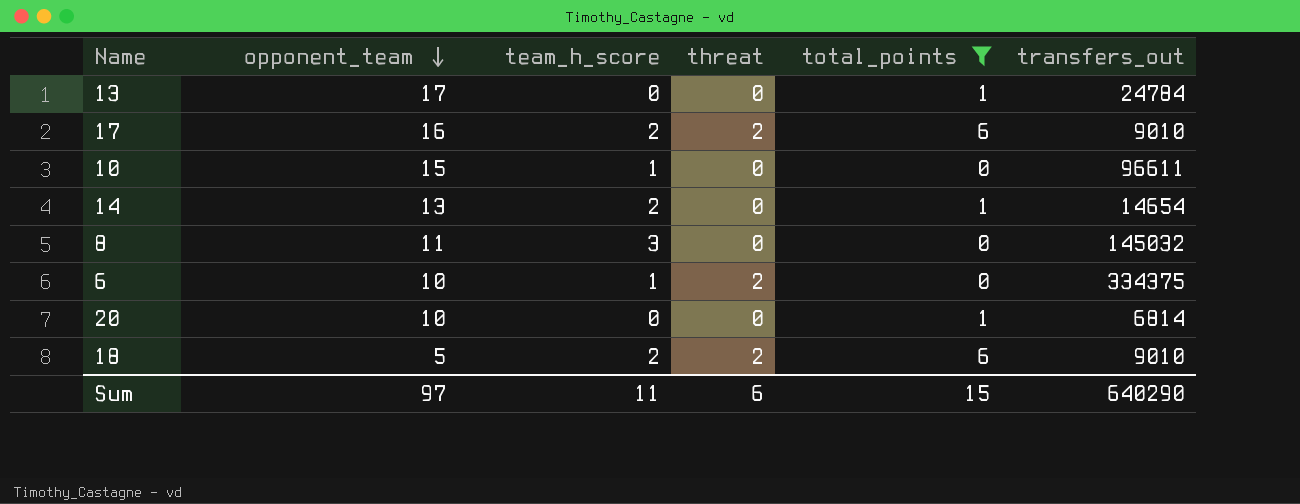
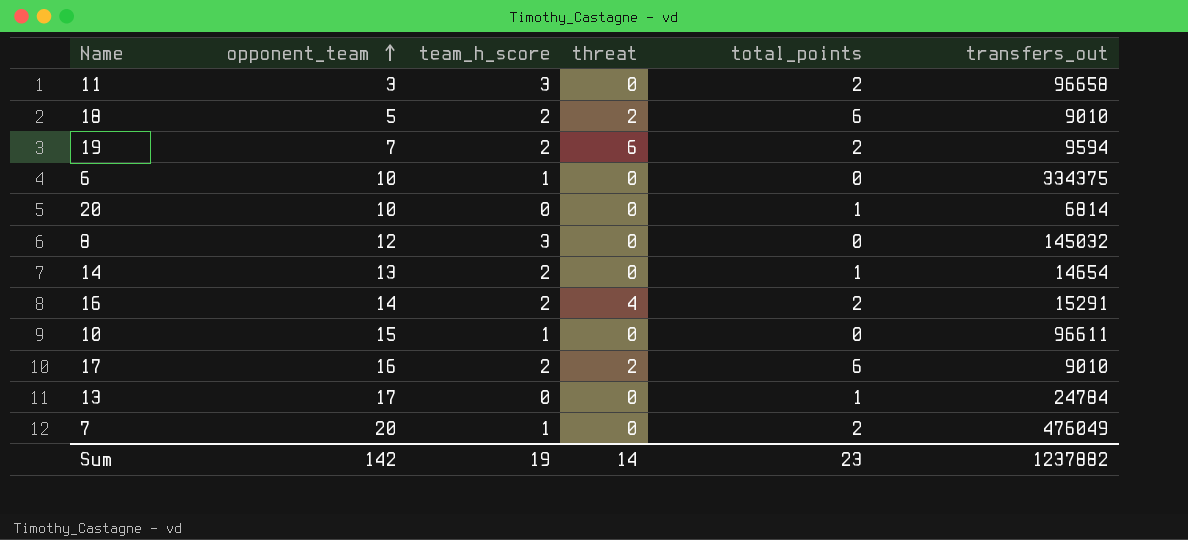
filter: total_points != 2 -> none
row order: opponent_team descending -> opponent_team ascending
6 | threat: 2 -> 0
8 | opponent_team: 11 -> 12
Sum | opponent_team: 97 -> 142
Sum | team_h_score: 11 -> 19
Sum | threat: 6 -> 14
Sum | total_points: 15 -> 23
Sum | transfers_out: 640290 -> 1237882

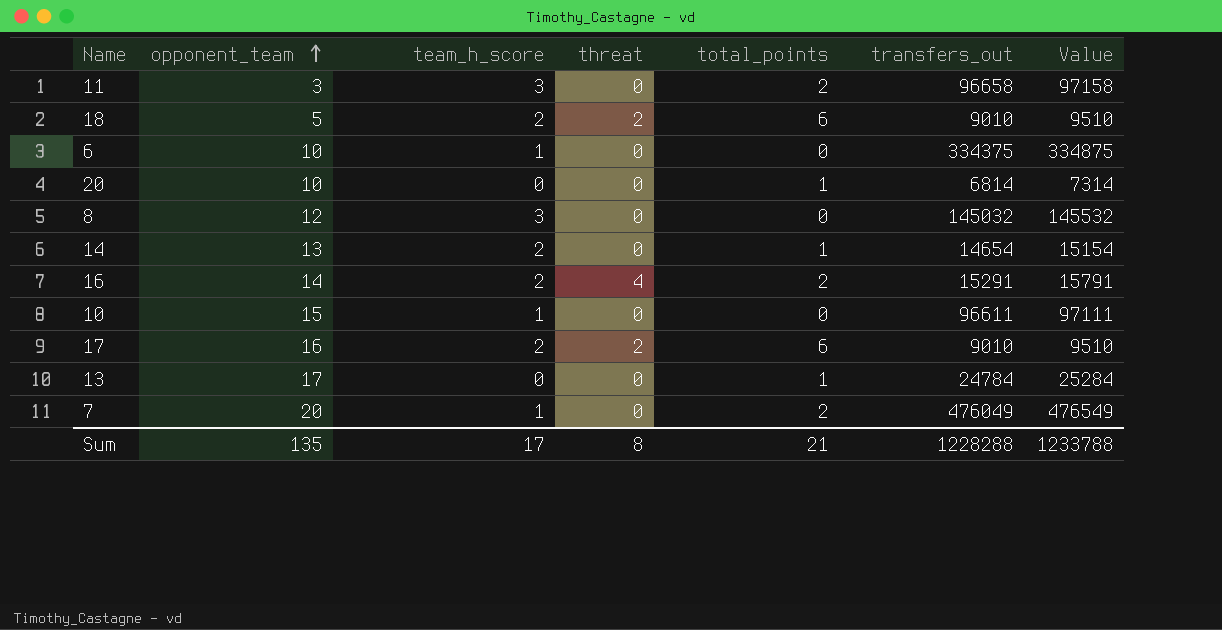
column Value | formula: none -> [transfers_out] + 500
row 19: 7 | 2 | 6 | 2 | 9594 -> none
Sum | opponent_team: 142 -> 135
Sum | team_h_score: 19 -> 17
Sum | threat: 14 -> 8
Sum | total_points: 23 -> 21
Sum | transfers_out: 1237882 -> 1228288

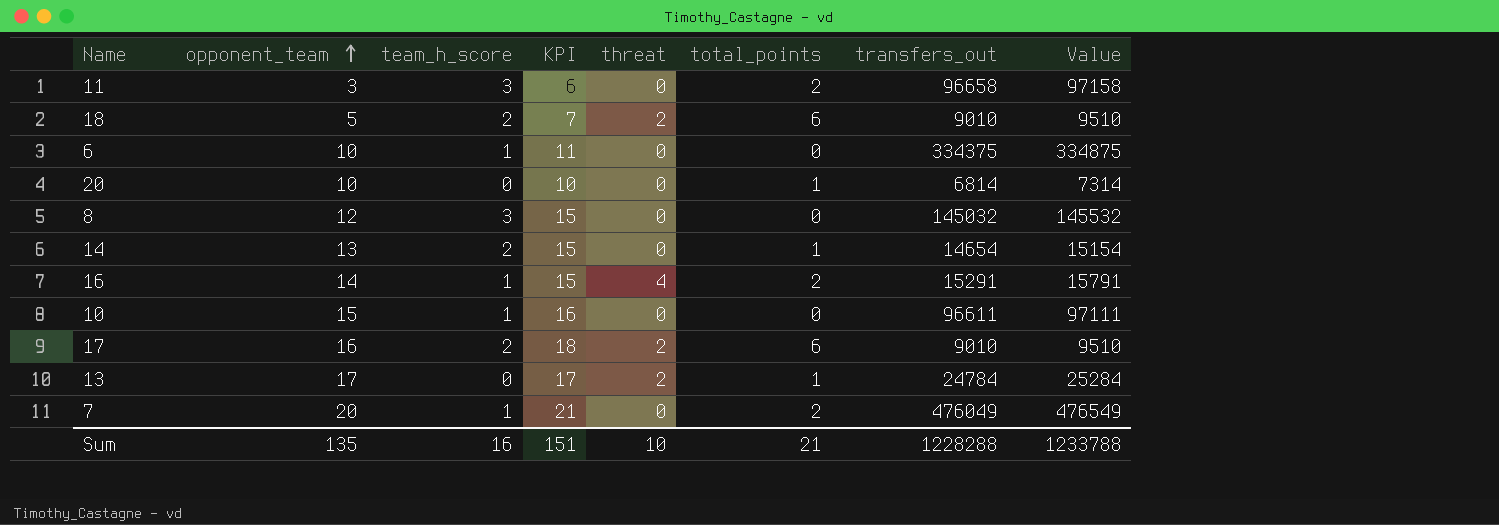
column KPI | formula: none -> [opponent_team] + [team_h_score]
16 | team_h_score: 2 -> 1
13 | threat: 0 -> 2
Sum | team_h_score: 17 -> 16
Sum | threat: 8 -> 10

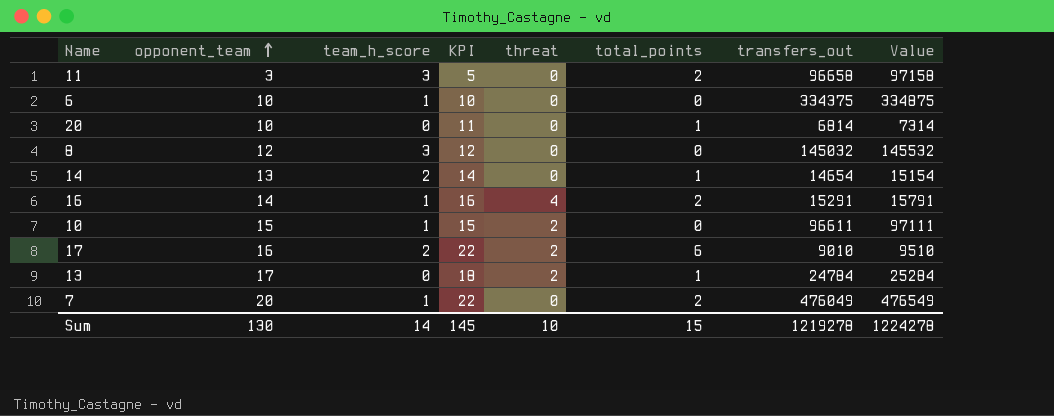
column KPI | formula: [opponent_team] + [team_h_score] -> [opponent_team] + [total_points]
row 18: 5 | 2 | 7 | 2 | 6 | 9010 | 9510 -> none
10 | threat: 0 -> 2
Sum | opponent_team: 135 -> 130
Sum | team_h_score: 16 -> 14
Sum | KPI: 151 -> 145
Sum | total_points: 21 -> 15
Sum | transfers_out: 1228288 -> 1219278
Sum | Value: 1233788 -> 1224278

